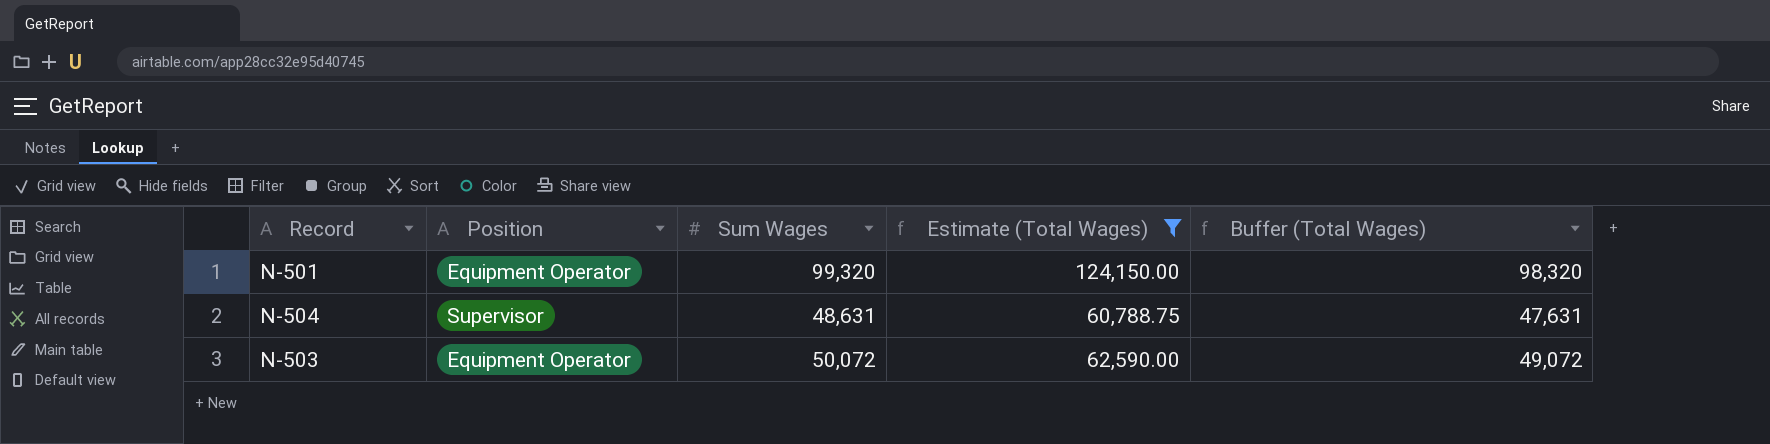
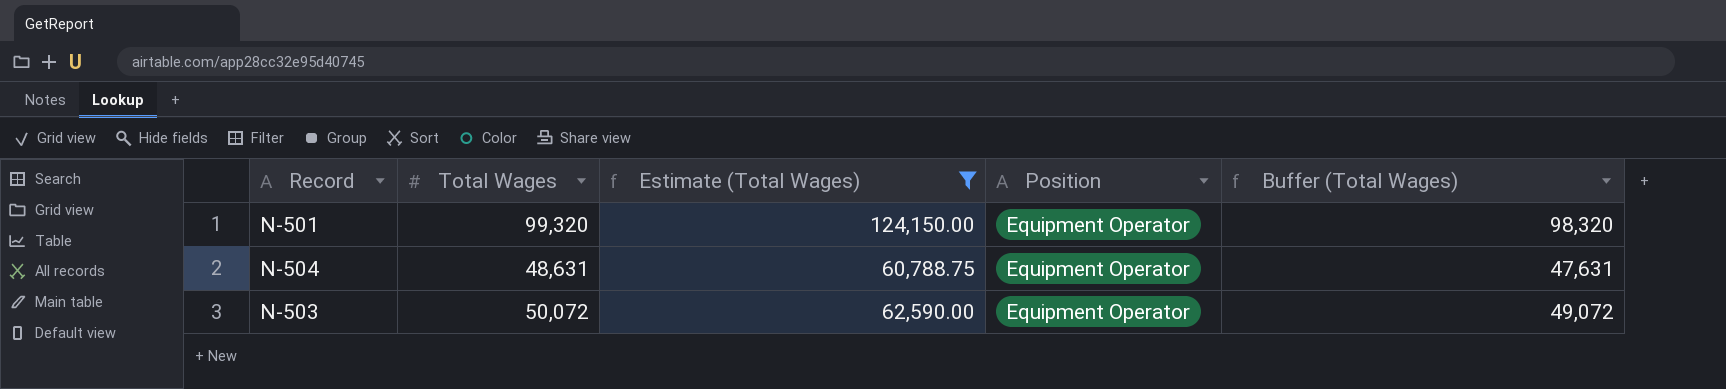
column name: Sum Wages -> Total Wages
column Position | position: 2 -> 4
N-504 | Position: Supervisor -> Equipment Operator

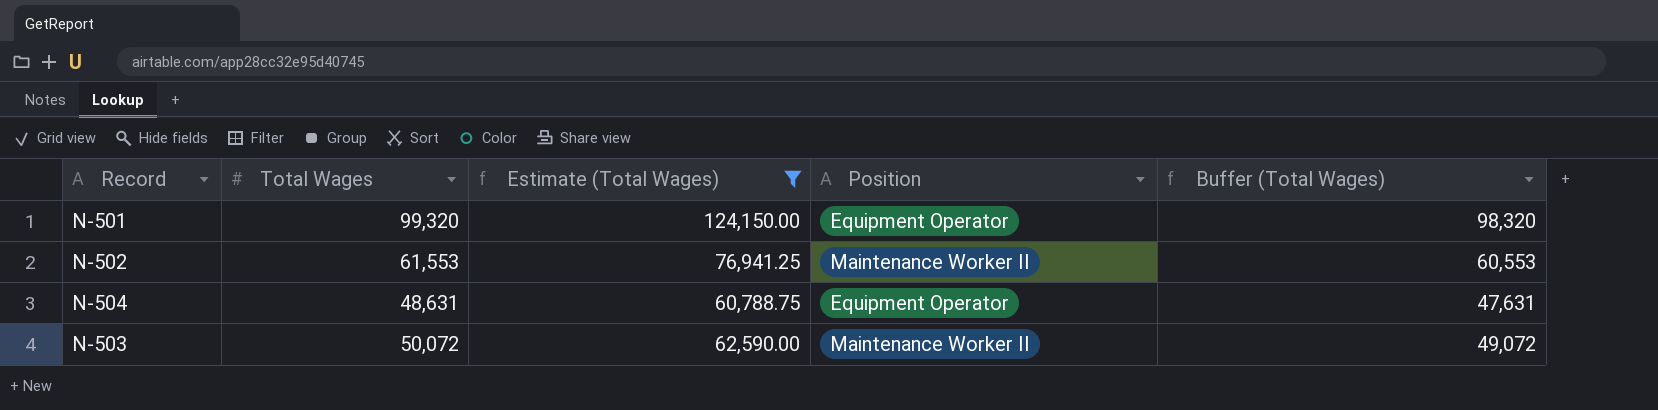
row N-502: none -> 61,553 | 76,941.25 | Maintenance Worker II | 60,553
N-503 | Position: Equipment Operator -> Maintenance Worker II

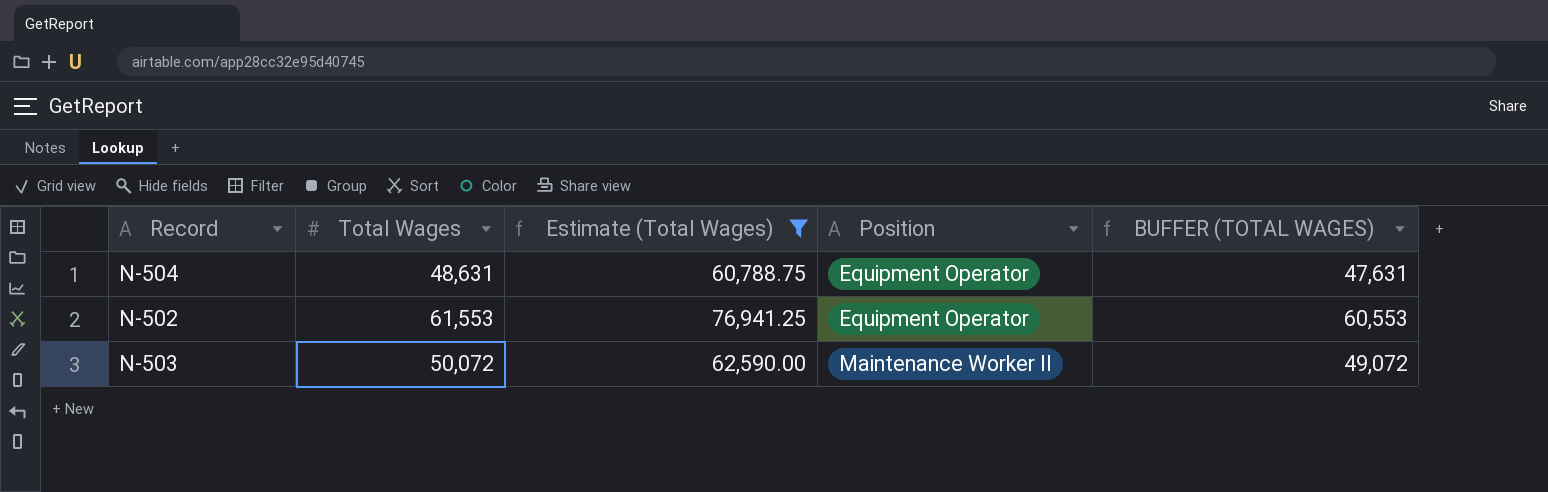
row order: none -> Position ascending
column name: Buffer (Total Wages) -> BUFFER (TOTAL WAGES)
row N-501: 99,320 | 124,150.00 | Equipment Operator | 98,320 -> none
N-502 | Position: Maintenance Worker II -> Equipment Operator

